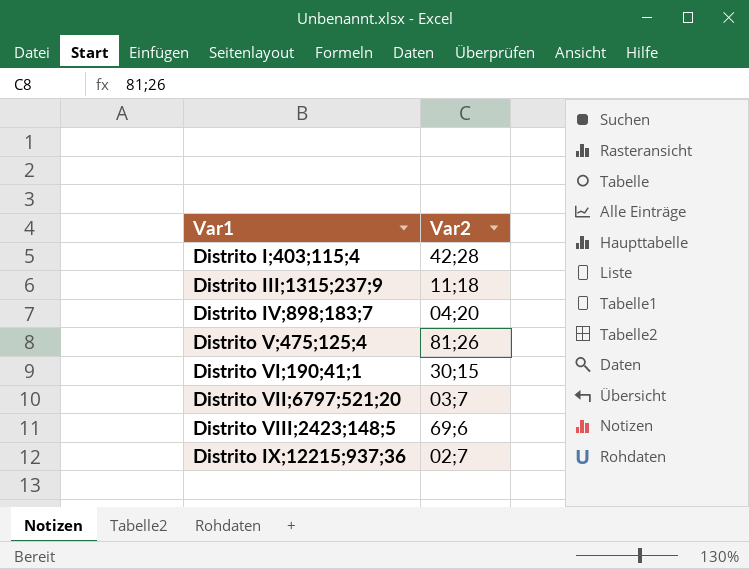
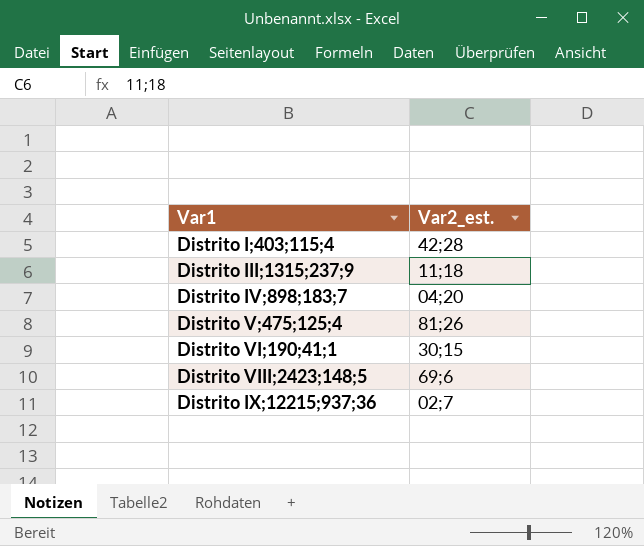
column name: Var2 -> Var2_est.
row Distrito VII;6797;521;20: 03;7 -> none

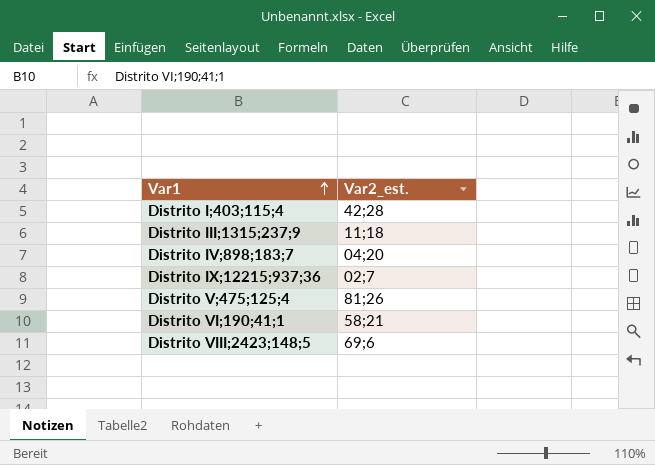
row order: none -> Var1 ascending
Distrito VI;190;41;1 | Var2_est.: 30;15 -> 58;21

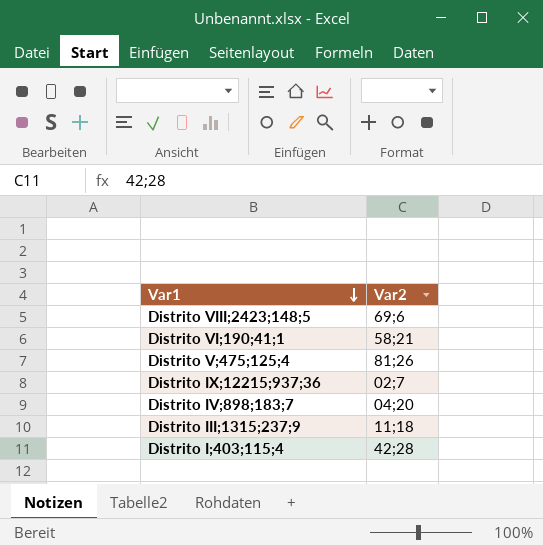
row order: Var1 ascending -> Var1 descending
column name: Var2_est. -> Var2

